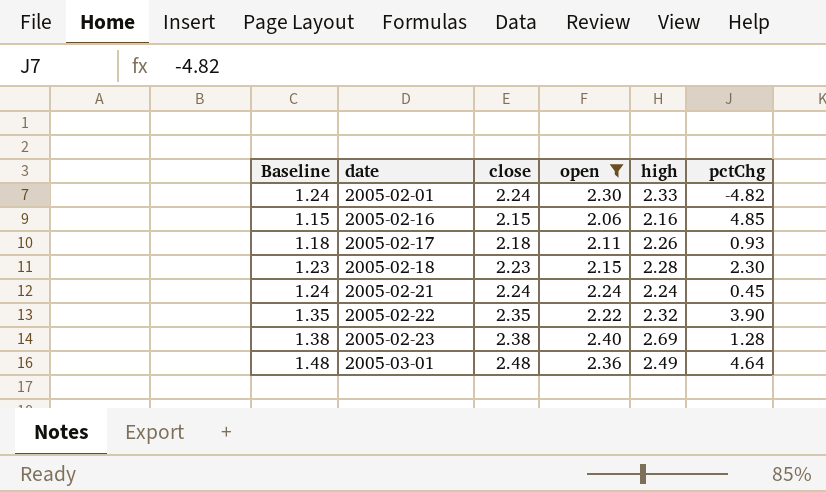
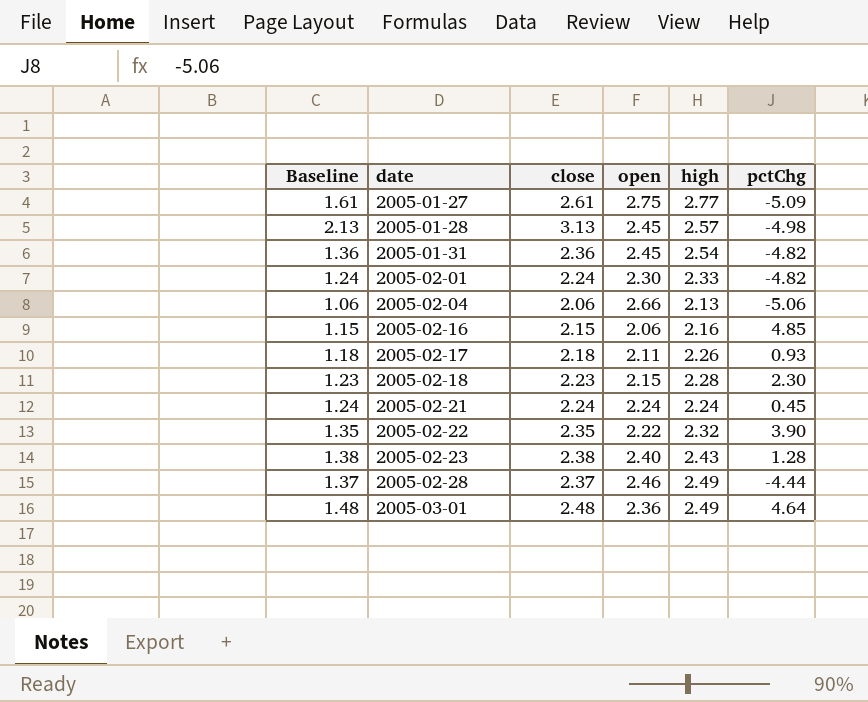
filter: open <= 2.40 -> none
2005-02-23 | high: 2.69 -> 2.43

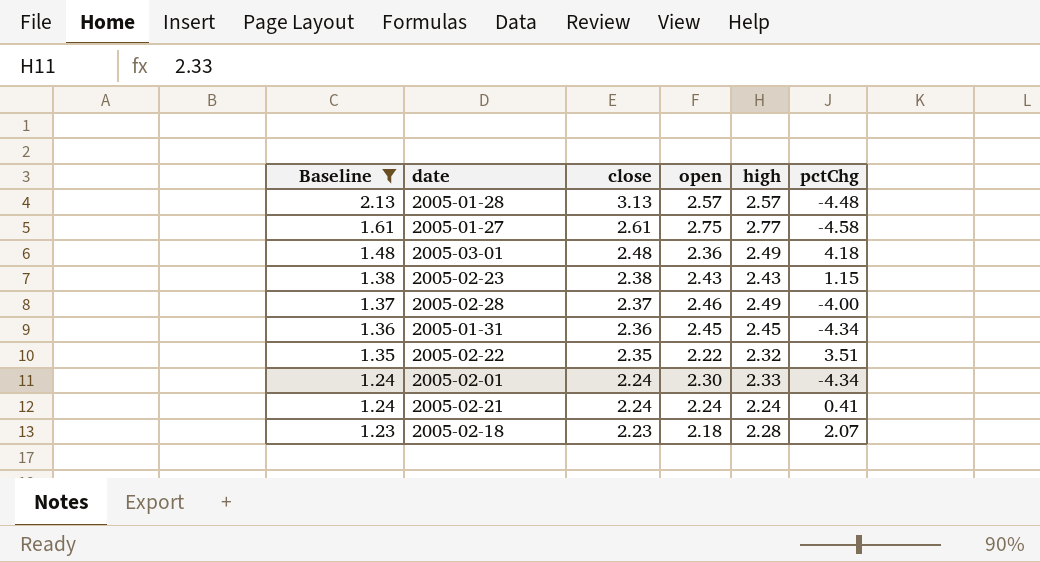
filter: none -> Baseline >= 1.23
row order: date ascending -> Baseline descending
2005-01-28 | open: 2.45 -> 2.57
2005-01-28 | pctChg: -4.98 -> -4.48
2005-01-27 | pctChg: -5.09 -> -4.58
2005-03-01 | pctChg: 4.64 -> 4.18
2005-02-23 | open: 2.40 -> 2.43
2005-02-23 | pctChg: 1.28 -> 1.15
2005-02-28 | pctChg: -4.44 -> -4.00
2005-01-31 | high: 2.54 -> 2.45
2005-01-31 | pctChg: -4.82 -> -4.34
2005-02-22 | pctChg: 3.90 -> 3.51
2005-02-01 | pctChg: -4.82 -> -4.34
2005-02-21 | pctChg: 0.45 -> 0.41
2005-02-18 | open: 2.15 -> 2.18
2005-02-18 | pctChg: 2.30 -> 2.07

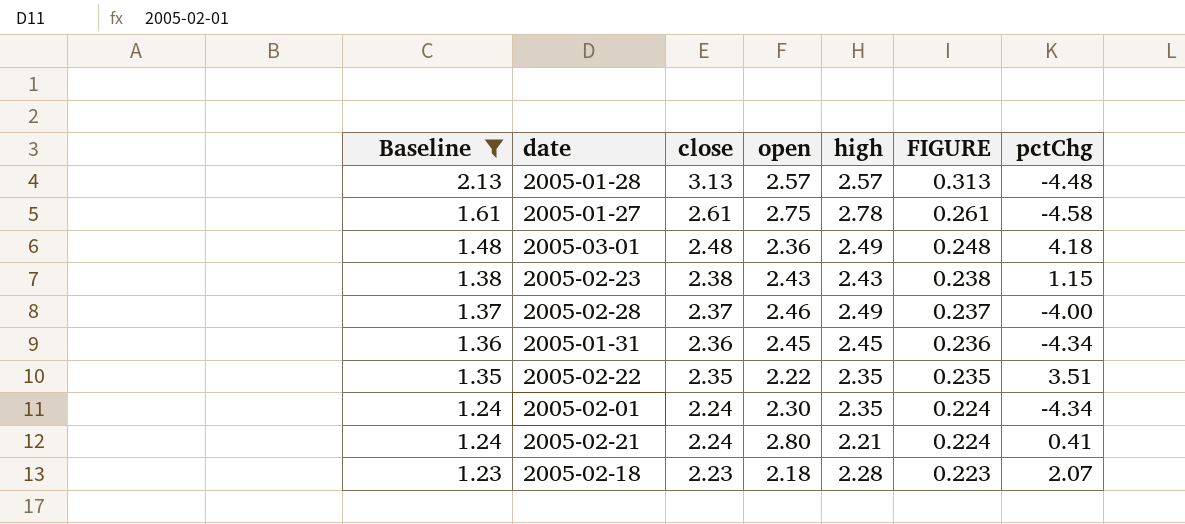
column FIGURE | formula: none -> [close] * 0.1
2005-01-27 | high: 2.77 -> 2.78
2005-02-22 | high: 2.32 -> 2.35
2005-02-01 | high: 2.33 -> 2.35
2005-02-21 | open: 2.24 -> 2.80
2005-02-21 | high: 2.24 -> 2.21

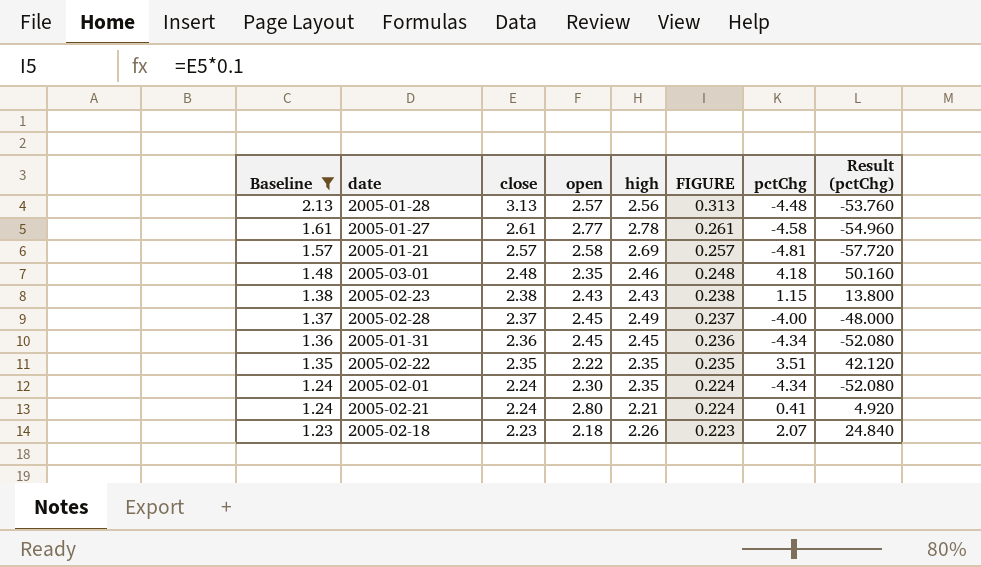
column Result (pctChg) | formula: none -> [pctChg] * 12
2005-01-28 | high: 2.57 -> 2.56
2005-01-27 | open: 2.75 -> 2.77
row 2005-01-21: none -> 1.57 | 2.57 | 2.58 | 2.69 | 0.257 | -4.81 | -57.720
2005-03-01 | open: 2.36 -> 2.35
2005-03-01 | high: 2.49 -> 2.46
2005-02-28 | open: 2.46 -> 2.45
2005-02-18 | high: 2.28 -> 2.26

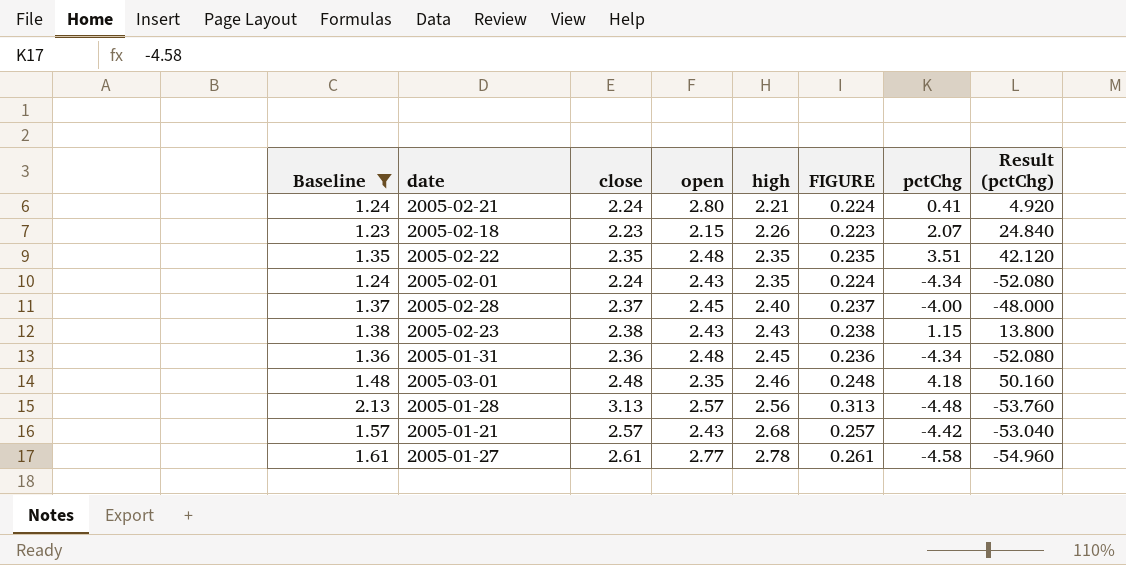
row order: Baseline descending -> high ascending
2005-02-18 | open: 2.18 -> 2.15
2005-02-22 | open: 2.22 -> 2.48
2005-02-01 | open: 2.30 -> 2.43
2005-02-28 | high: 2.49 -> 2.40
2005-01-31 | open: 2.45 -> 2.48
2005-01-21 | open: 2.58 -> 2.43
2005-01-21 | high: 2.69 -> 2.68
2005-01-21 | pctChg: -4.81 -> -4.42
2005-01-21 | Result (pctChg): -57.720 -> -53.040

